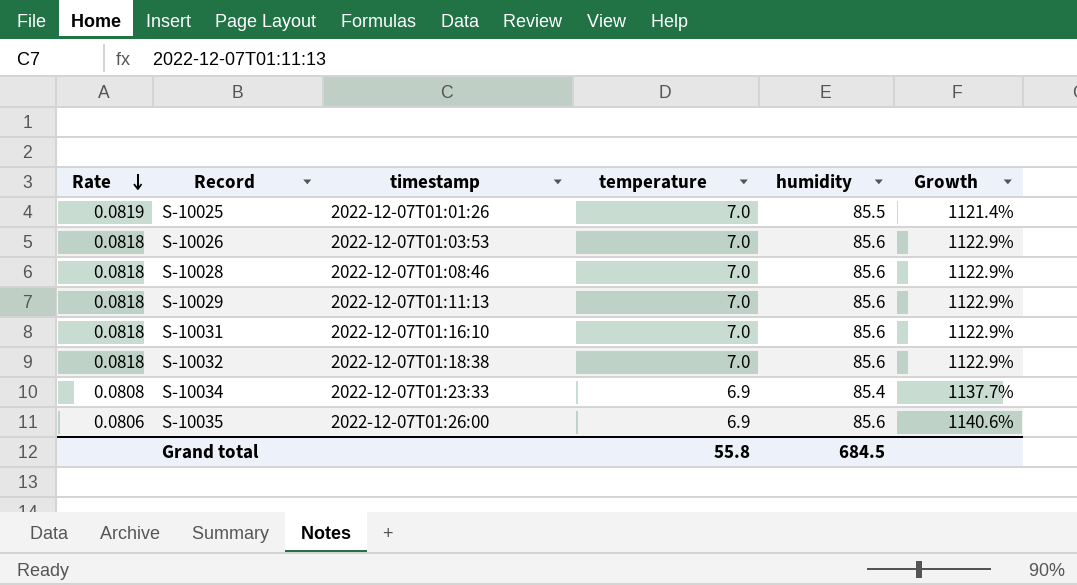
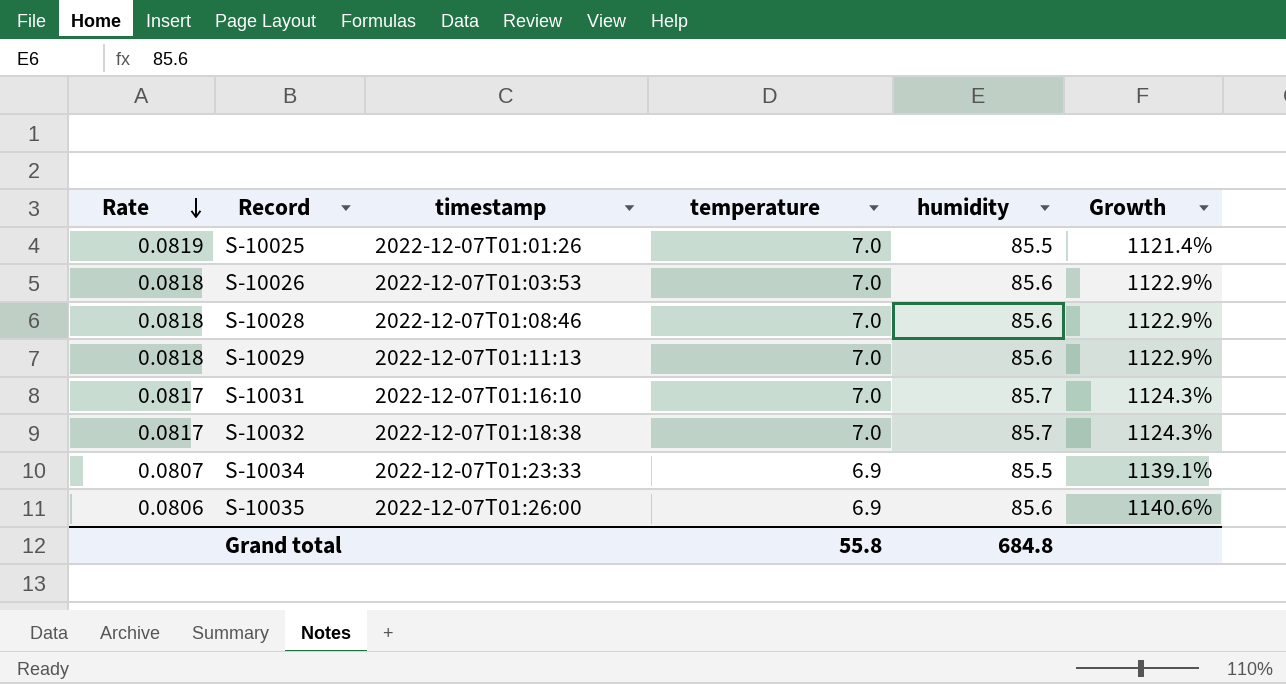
S-10031 | Rate: 0.0818 -> 0.0817
S-10031 | humidity: 85.6 -> 85.7
S-10031 | Growth: 1122.9% -> 1124.3%
S-10032 | Rate: 0.0818 -> 0.0817
S-10032 | humidity: 85.6 -> 85.7
S-10032 | Growth: 1122.9% -> 1124.3%
S-10034 | Rate: 0.0808 -> 0.0807
S-10034 | humidity: 85.4 -> 85.5
S-10034 | Growth: 1137.7% -> 1139.1%
Grand total | humidity: 684.5 -> 684.8

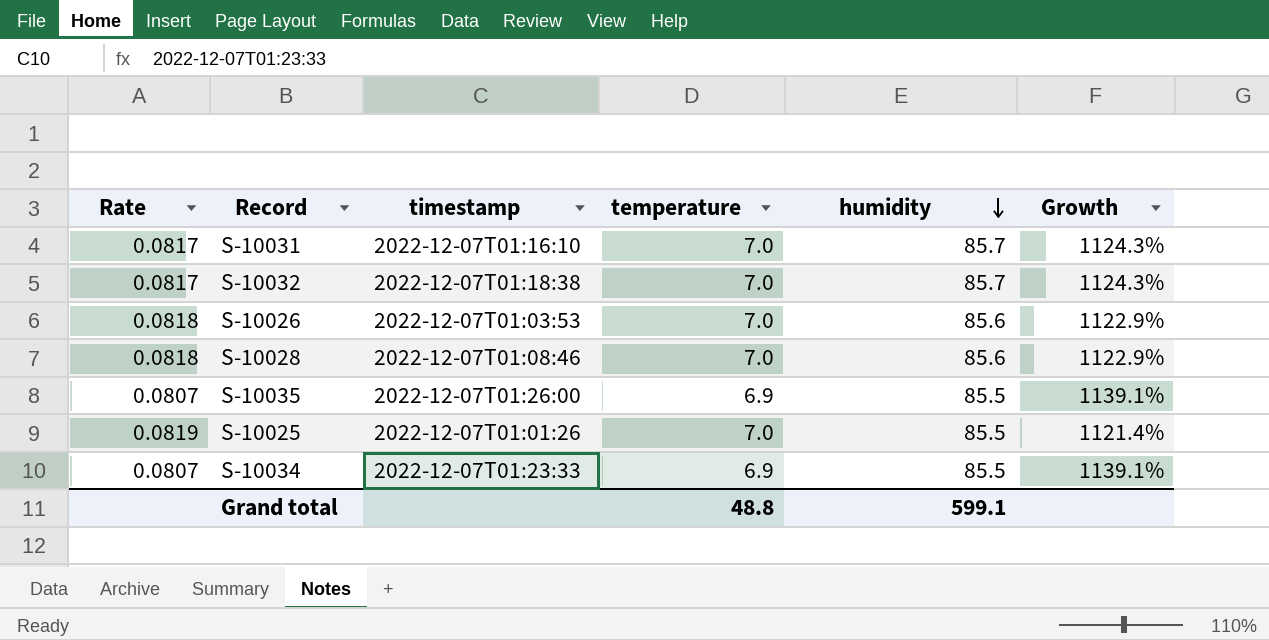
row order: Rate descending -> humidity descending
row S-10029: 0.0818 | 2022-12-07T01:11:13 | 7.0 | 85.6 | 1122.9% -> none
S-10035 | Rate: 0.0806 -> 0.0807
S-10035 | humidity: 85.6 -> 85.5
S-10035 | Growth: 1140.6% -> 1139.1%
Grand total | temperature: 55.8 -> 48.8
Grand total | humidity: 684.8 -> 599.1

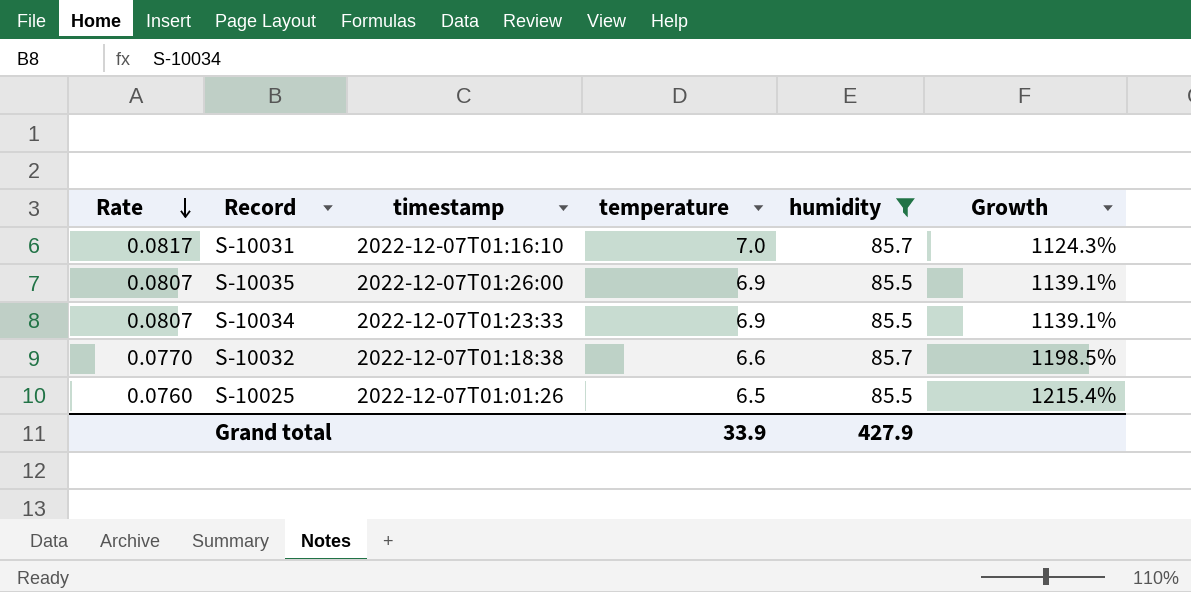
filter: none -> humidity != 85.6
row order: humidity descending -> Rate descending
S-10032 | Rate: 0.0817 -> 0.0770
S-10032 | temperature: 7.0 -> 6.6
S-10032 | Growth: 1124.3% -> 1198.5%
S-10025 | Rate: 0.0819 -> 0.0760
S-10025 | temperature: 7.0 -> 6.5
S-10025 | Growth: 1121.4% -> 1215.4%
Grand total | temperature: 48.8 -> 33.9
Grand total | humidity: 599.1 -> 427.9

